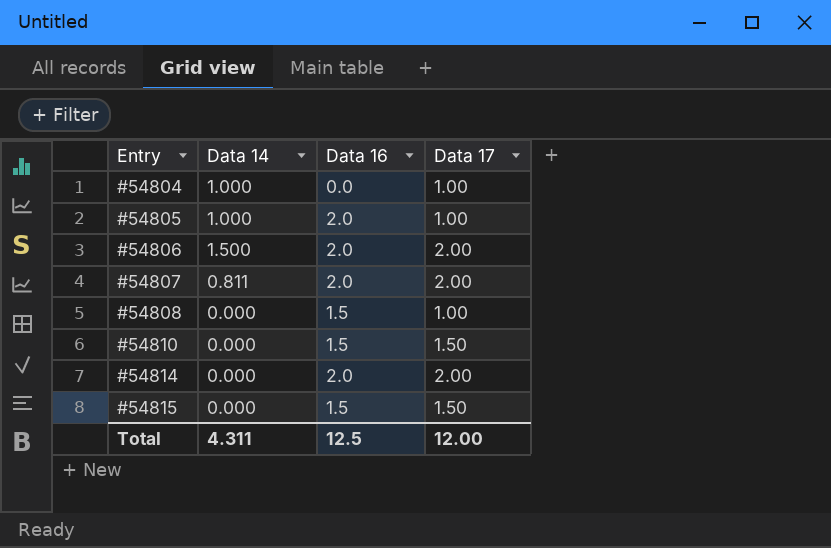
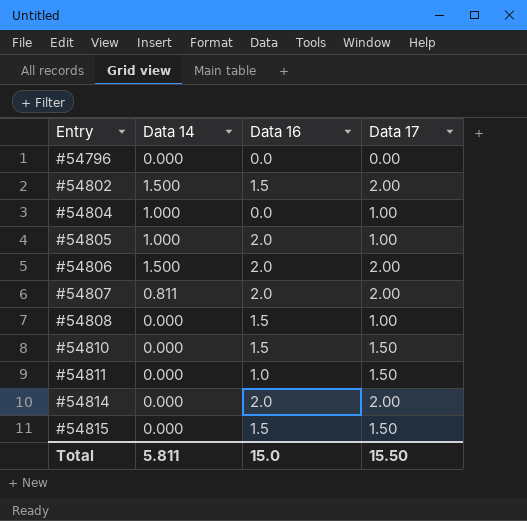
row #54796: none -> 0.000 | 0.0 | 0.00
row #54802: none -> 1.500 | 1.5 | 2.00
row #54811: none -> 0.000 | 1.0 | 1.50
Total | Data 14: 4.311 -> 5.811
Total | Data 16: 12.5 -> 15.0
Total | Data 17: 12.00 -> 15.50

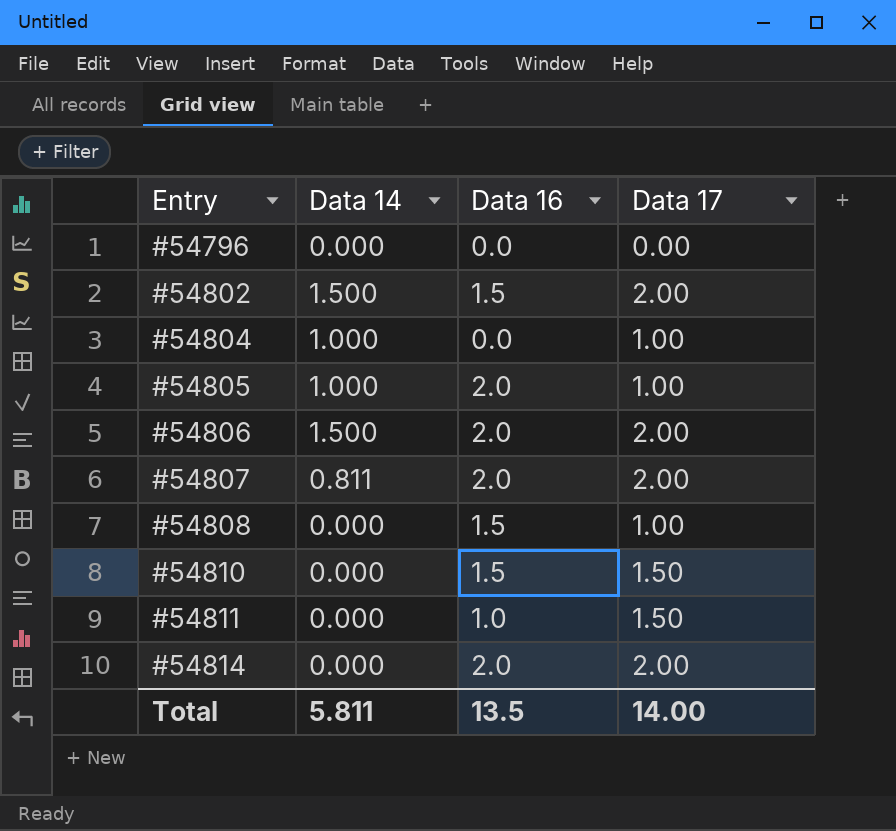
row #54815: 0.000 | 1.5 | 1.50 -> none
Total | Data 16: 15.0 -> 13.5
Total | Data 17: 15.50 -> 14.00

